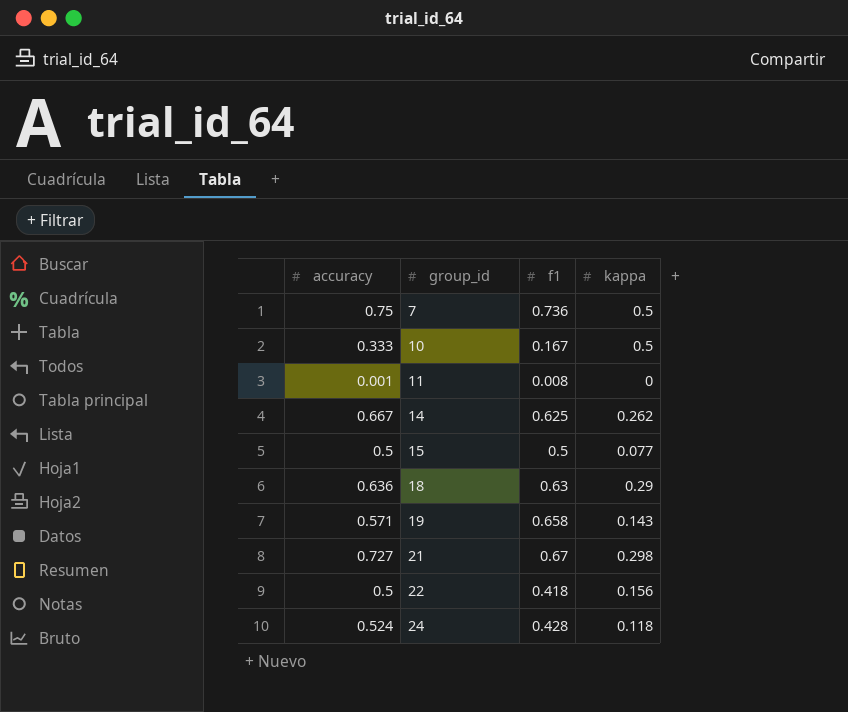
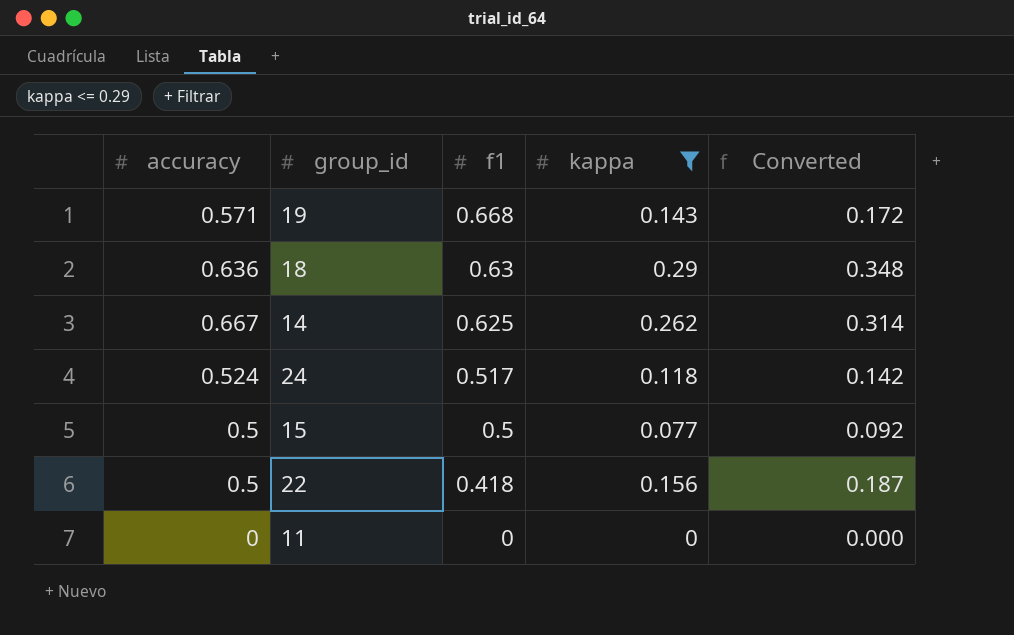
filter: none -> kappa <= 0.29
row order: group_id ascending -> f1 descending
column Converted | formula: none -> [kappa] * 1.2
19 | f1: 0.658 -> 0.668
24 | f1: 0.428 -> 0.517
11 | accuracy: 0.001 -> 0
11 | f1: 0.008 -> 0

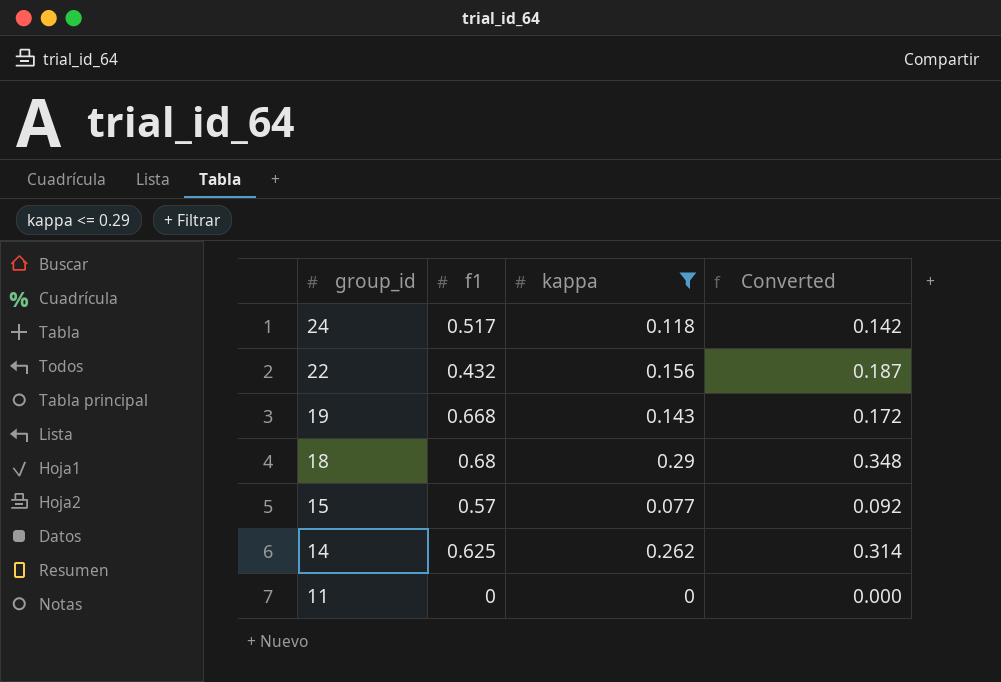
row order: f1 descending -> group_id descending
column accuracy | position: 1 -> none
22 | f1: 0.418 -> 0.432
18 | f1: 0.63 -> 0.68
15 | f1: 0.5 -> 0.57

